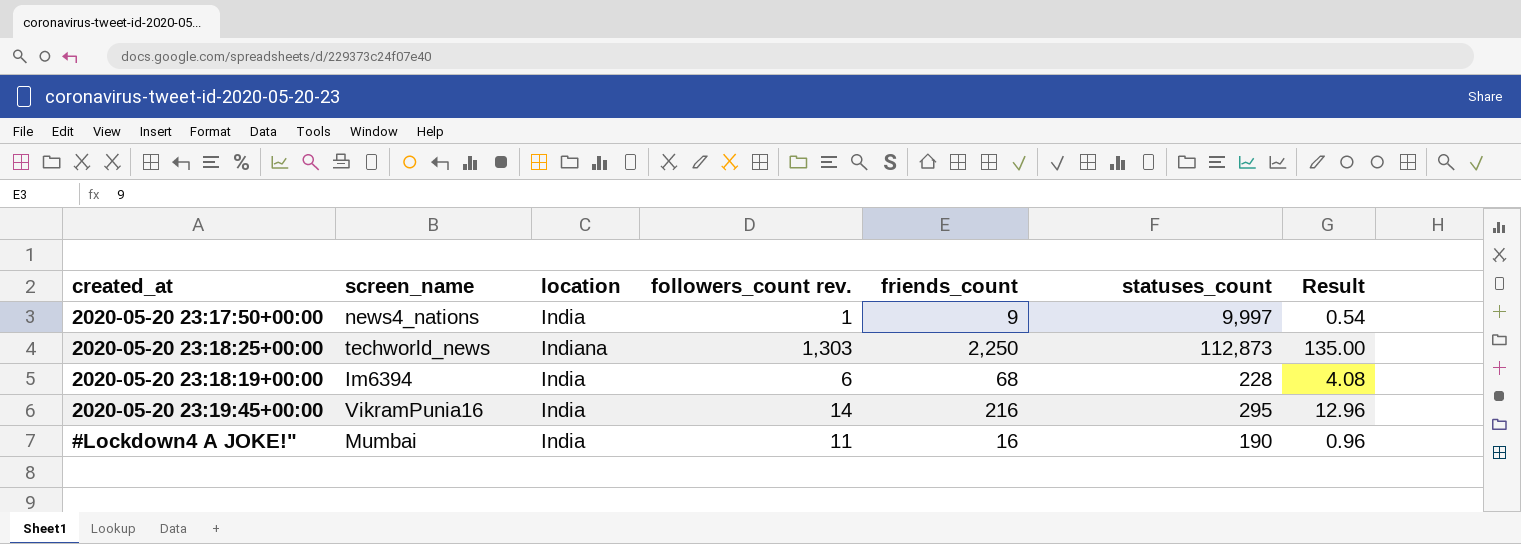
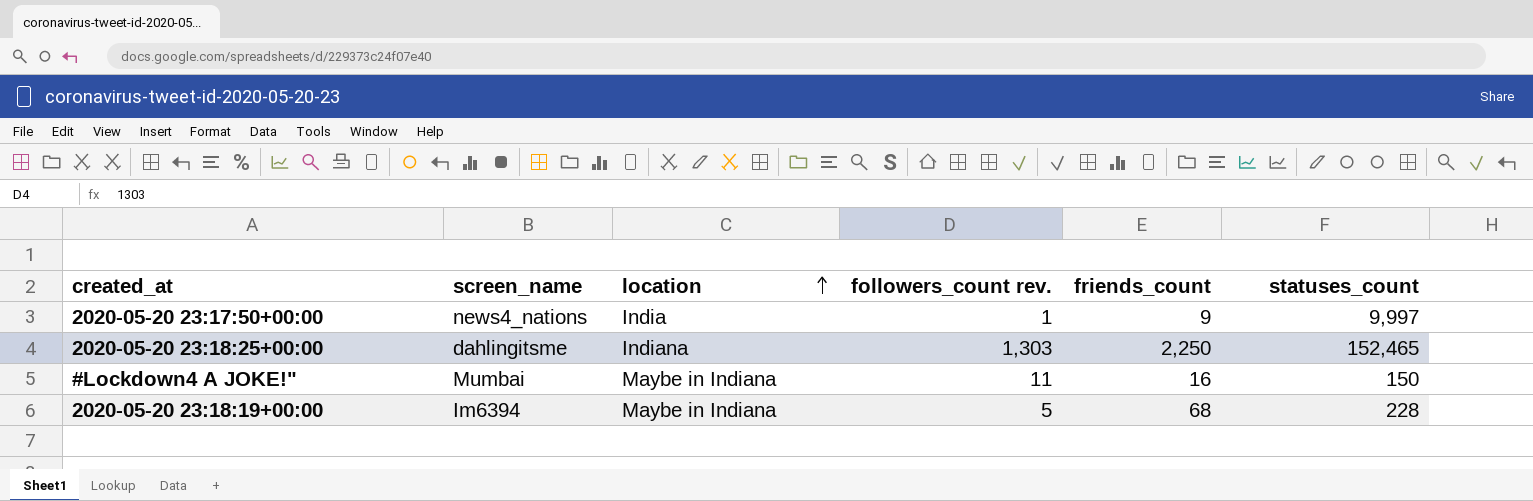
row order: none -> location ascending
column Result | formula: [friends_count] * 0.06 -> none
row 2020-05-20 23:19:45+00:00: VikramPunia16 | India | 14 | 216 | 295 | 12.96 -> none
2020-05-20 23:18:25+00:00 | screen_name: techworld_news -> dahlingitsme
2020-05-20 23:18:25+00:00 | statuses_count: 112,873 -> 152,465
#Lockdown4 A JOKE!" | location: India -> Maybe in Indiana
#Lockdown4 A JOKE!" | statuses_count: 190 -> 150
2020-05-20 23:18:19+00:00 | location: India -> Maybe in Indiana
2020-05-20 23:18:19+00:00 | followers_count rev.: 6 -> 5

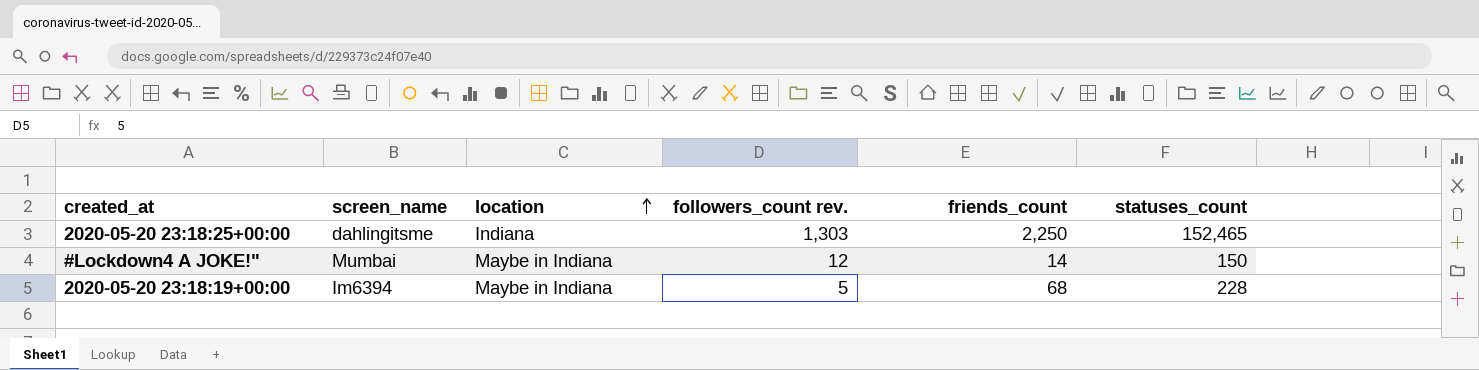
row 2020-05-20 23:17:50+00:00: news4_nations | India | 1 | 9 | 9,997 -> none
#Lockdown4 A JOKE!" | followers_count rev.: 11 -> 12
#Lockdown4 A JOKE!" | friends_count: 16 -> 14

